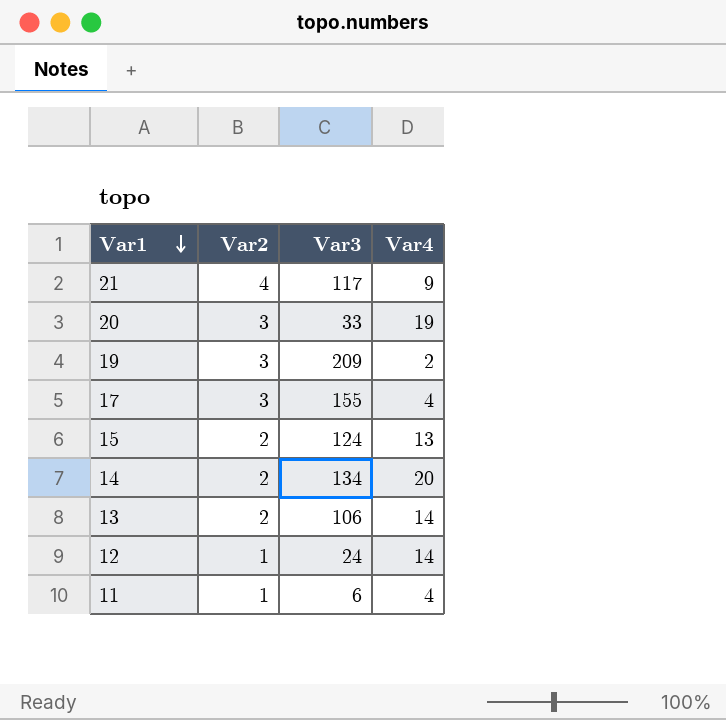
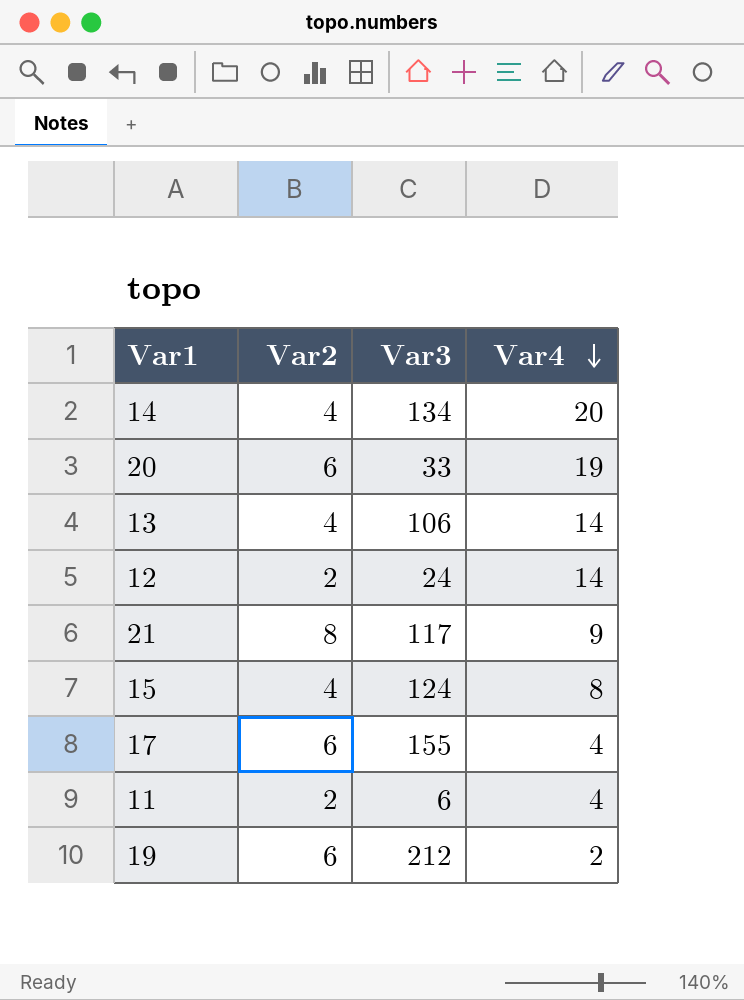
row order: Var1 descending -> Var4 descending
14 | Var2: 2 -> 4
20 | Var2: 3 -> 6
13 | Var2: 2 -> 4
12 | Var2: 1 -> 2
21 | Var2: 4 -> 8
15 | Var2: 2 -> 4
15 | Var4: 13 -> 8
17 | Var2: 3 -> 6
11 | Var2: 1 -> 2
19 | Var2: 3 -> 6
19 | Var3: 209 -> 212

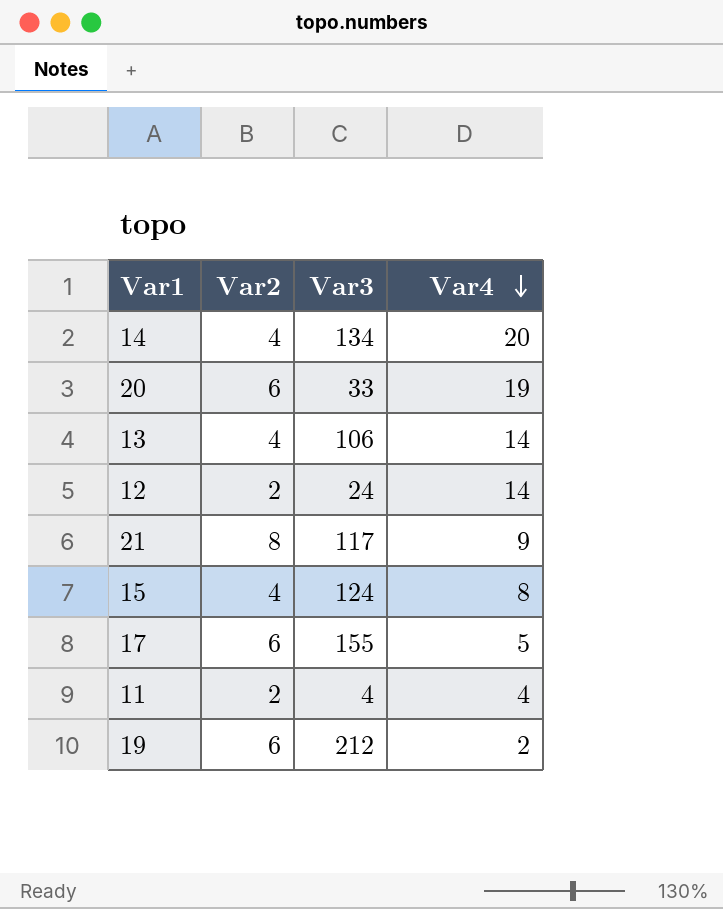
17 | Var4: 4 -> 5
11 | Var3: 6 -> 4

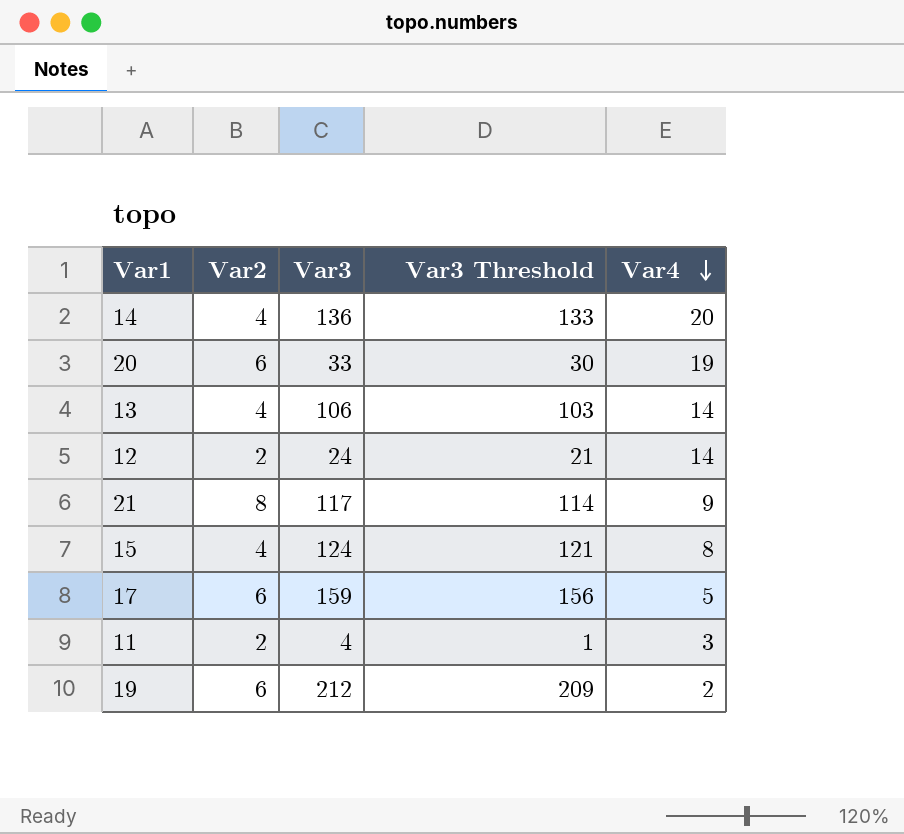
column Var3 Threshold | formula: none -> [Var3] - 3
14 | Var3: 134 -> 136
17 | Var3: 155 -> 159
11 | Var4: 4 -> 3

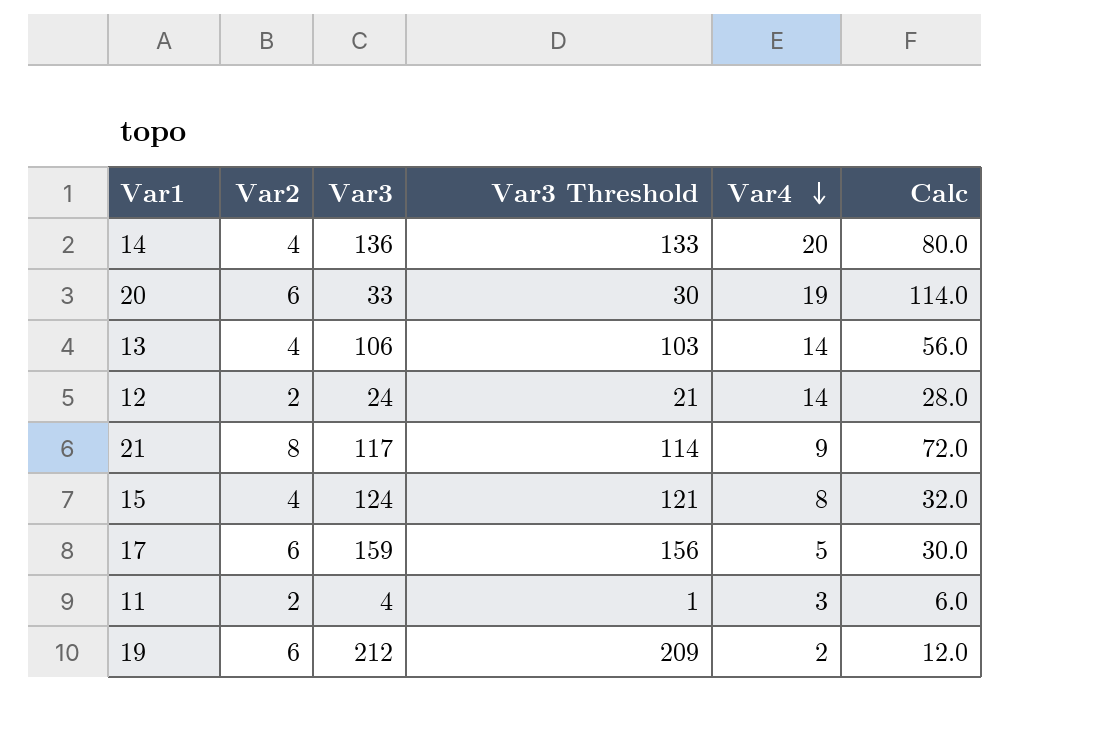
column Calc | formula: none -> [Var2] * [Var4]

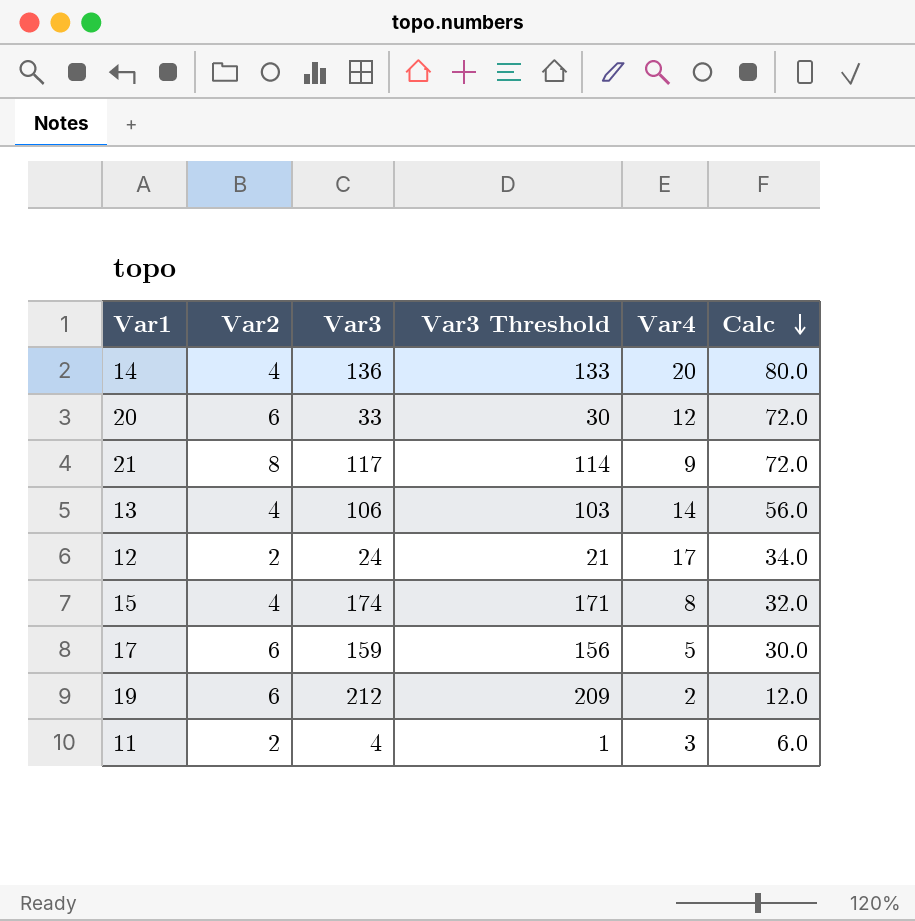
row order: Var4 descending -> Calc descending
20 | Var4: 19 -> 12
20 | Calc: 114.0 -> 72.0
12 | Var4: 14 -> 17
12 | Calc: 28.0 -> 34.0
15 | Var3: 124 -> 174
15 | Var3 Threshold: 121 -> 171

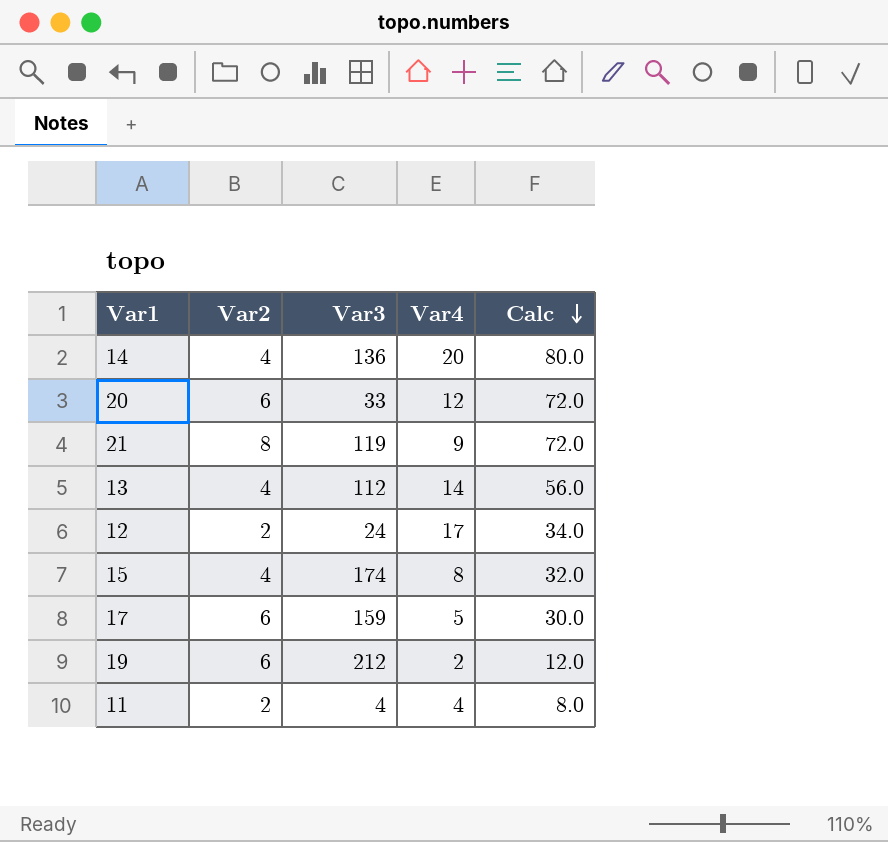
column Var3 Threshold | formula: [Var3] - 3 -> none
21 | Var3: 117 -> 119
13 | Var3: 106 -> 112
11 | Var4: 3 -> 4
11 | Calc: 6.0 -> 8.0

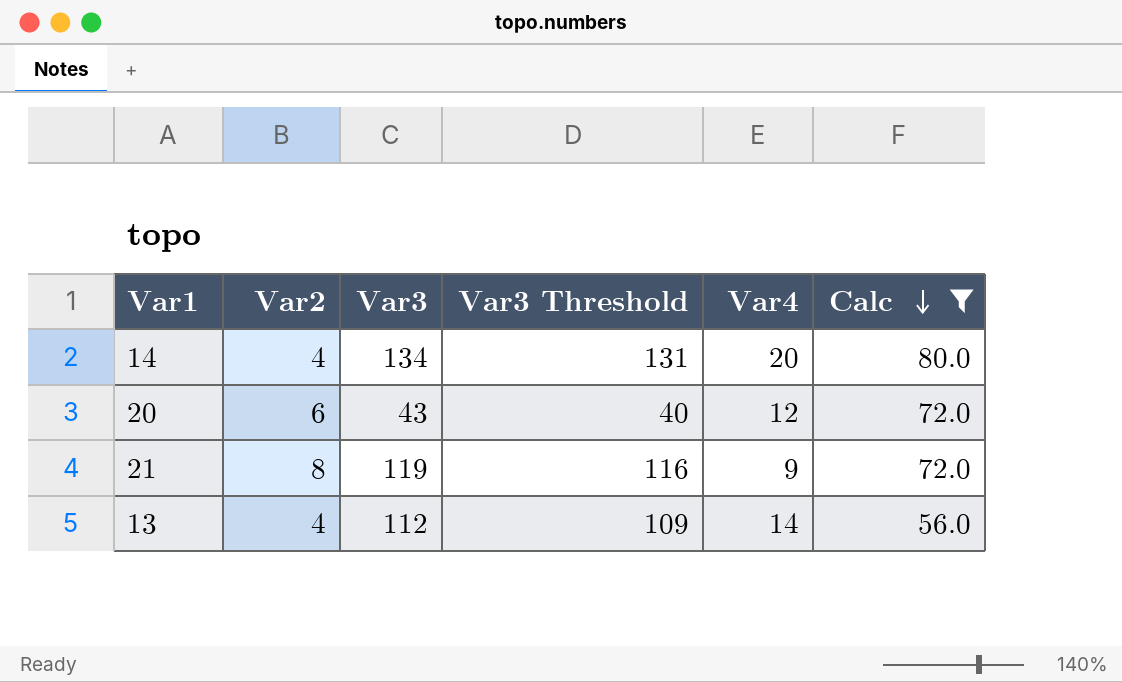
filter: none -> Calc >= 56.0
column Var3 Threshold | formula: none -> [Var3] - 3
14 | Var3: 136 -> 134
20 | Var3: 33 -> 43

